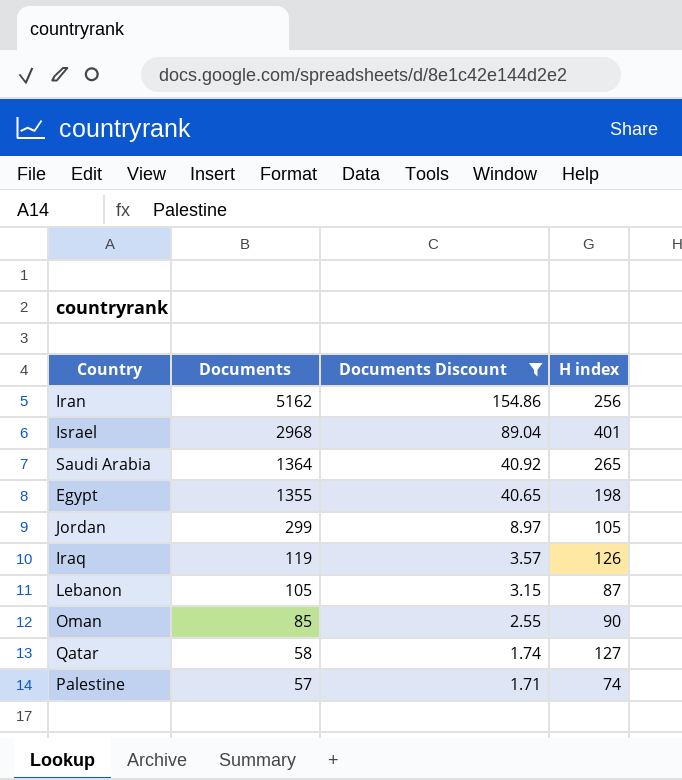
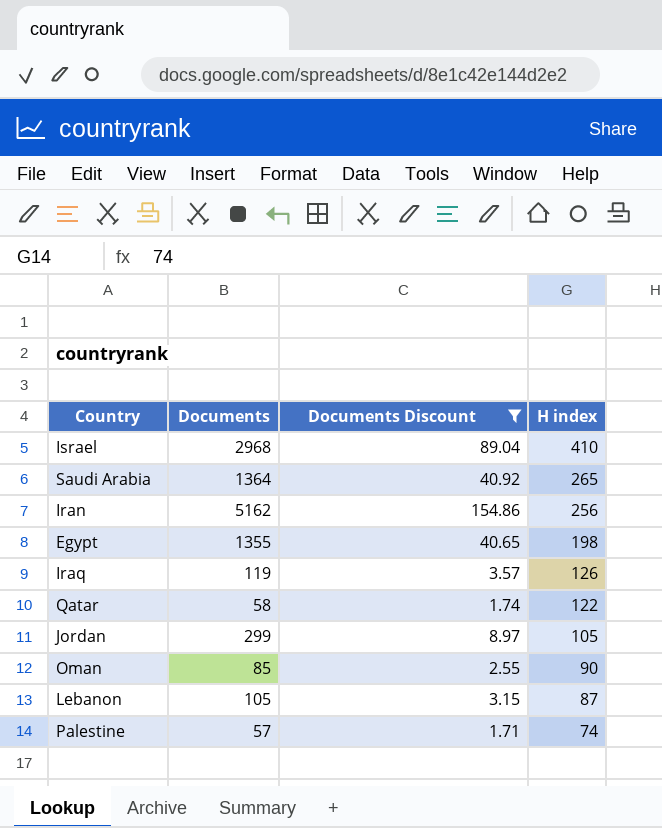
row order: Documents descending -> H index descending
Israel | H index: 401 -> 410
Qatar | H index: 127 -> 122

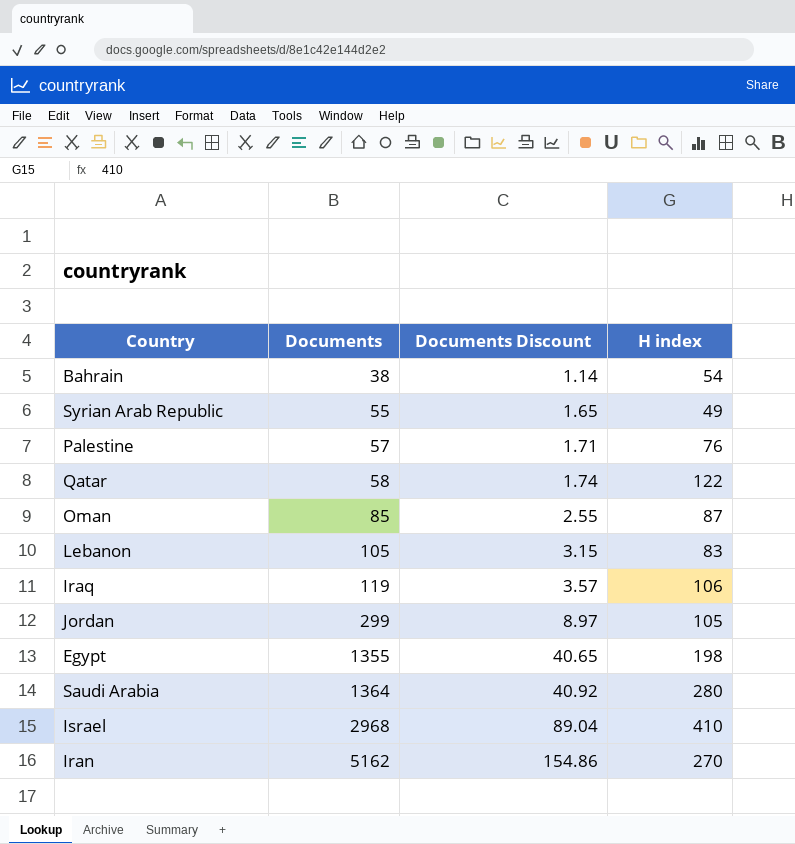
filter: Documents Discount >= 1.71 -> none
row order: H index descending -> Documents ascending
Palestine | H index: 74 -> 76
Oman | H index: 90 -> 87
Lebanon | H index: 87 -> 83
Iraq | H index: 126 -> 106
Saudi Arabia | H index: 265 -> 280
Iran | H index: 256 -> 270

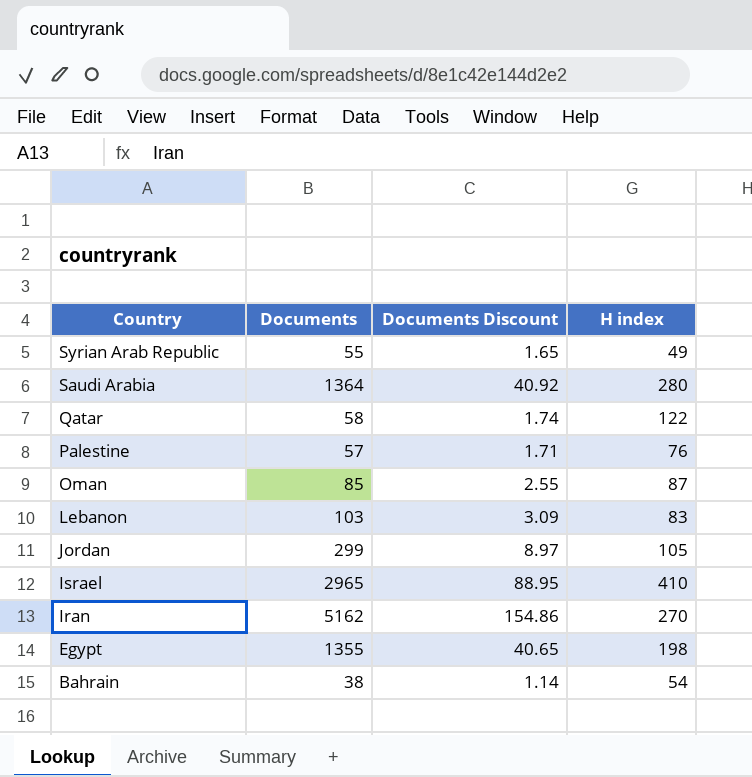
row order: Documents ascending -> Country descending
row Iraq: 119 | 3.57 | 106 -> none
Lebanon | Documents: 105 -> 103
Lebanon | Documents Discount: 3.15 -> 3.09
Israel | Documents: 2968 -> 2965
Israel | Documents Discount: 89.04 -> 88.95

